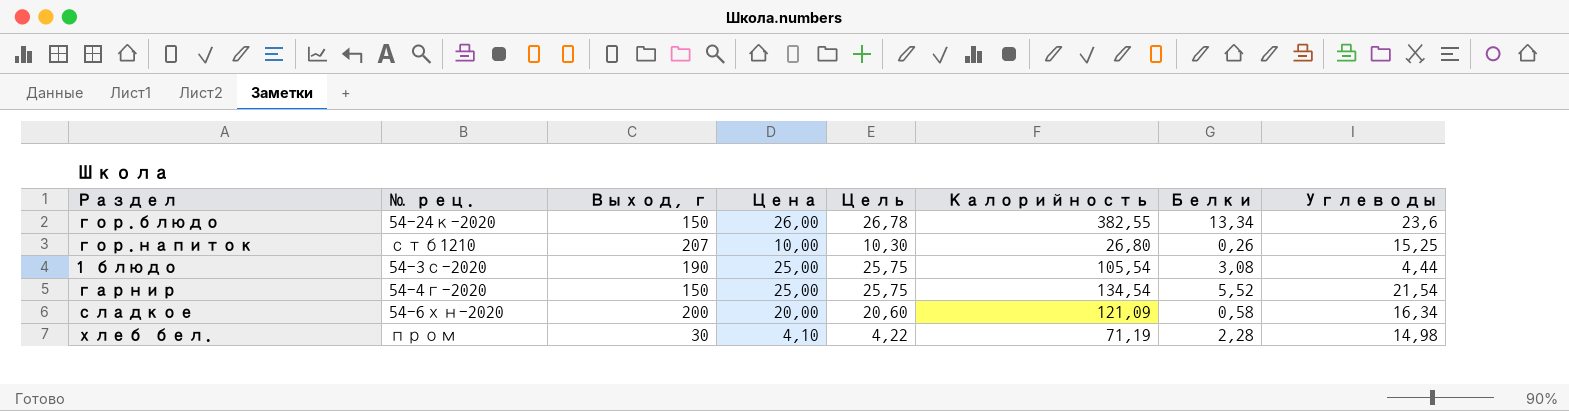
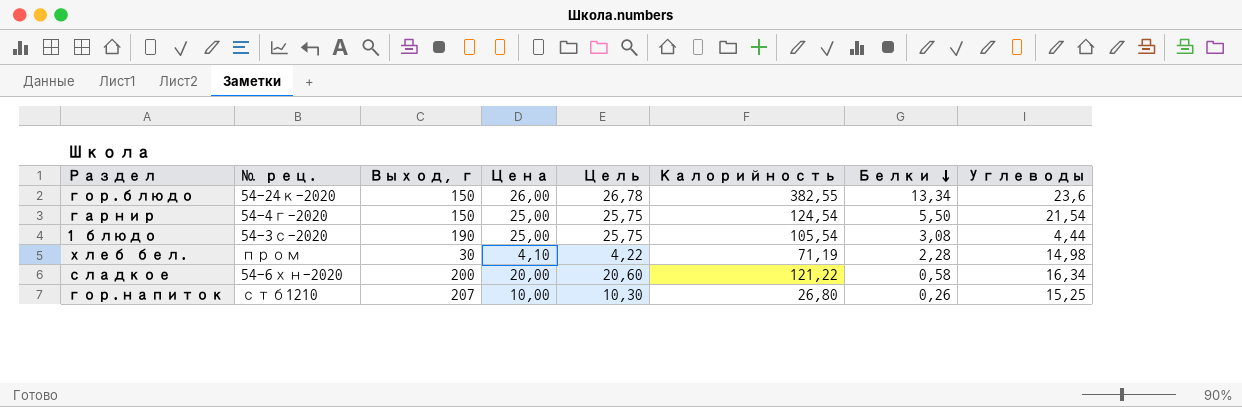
row order: none -> Белки descending
гарнир | Калорийность: 134,54 -> 124,54
гарнир | Белки: 5,52 -> 5,50
сладкое | Калорийность: 121,09 -> 121,22

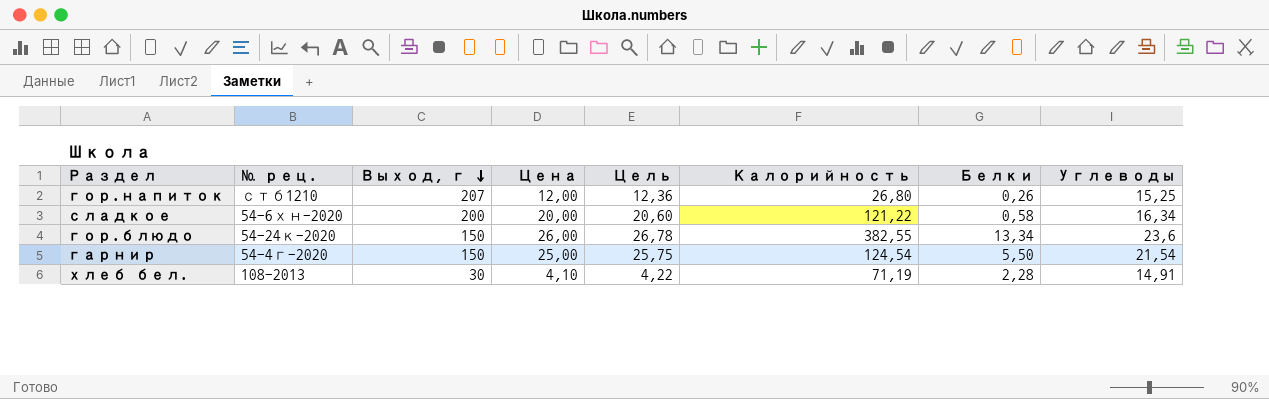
row order: Белки descending -> Выход, г descending
row 1 блюдо: 54-3с-2020 | 190 | 25,00 | 25,75 | 105,54 | 3,08 | 4,44 -> none
гор.напиток | Цена: 10,00 -> 12,00
гор.напиток | Цель: 10,30 -> 12,36
хлеб бел. | № рец.: пром -> 108-2013
хлеб бел. | Углеводы: 14,98 -> 14,91

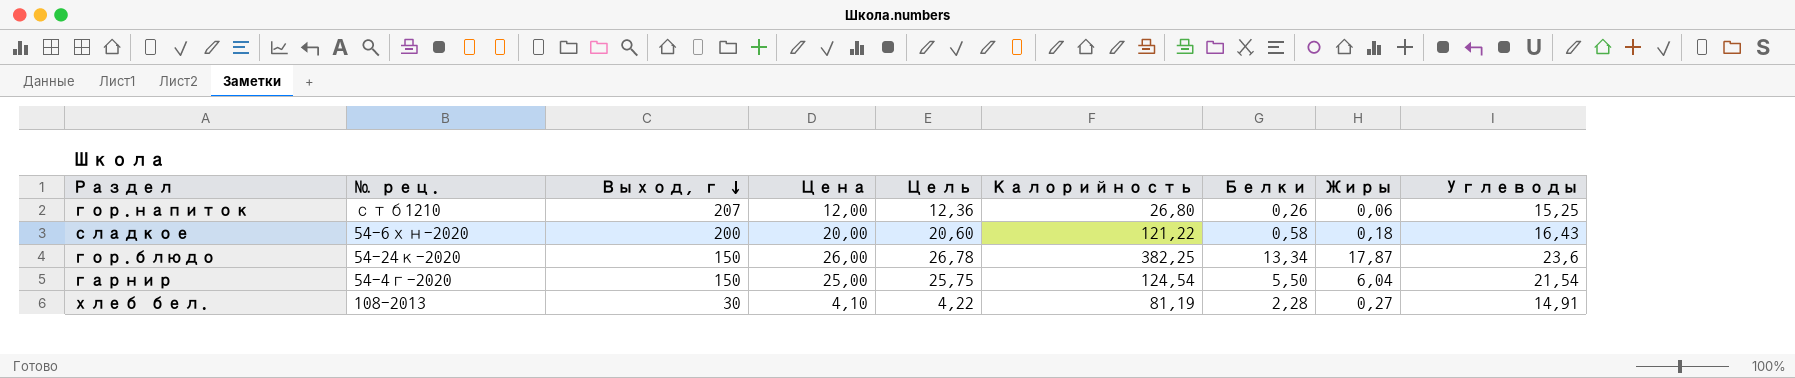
column Жиры | position: none -> 8
сладкое | Углеводы: 16,34 -> 16,43
гор.блюдо | Калорийность: 382,55 -> 382,25
хлеб бел. | Калорийность: 71,19 -> 81,19

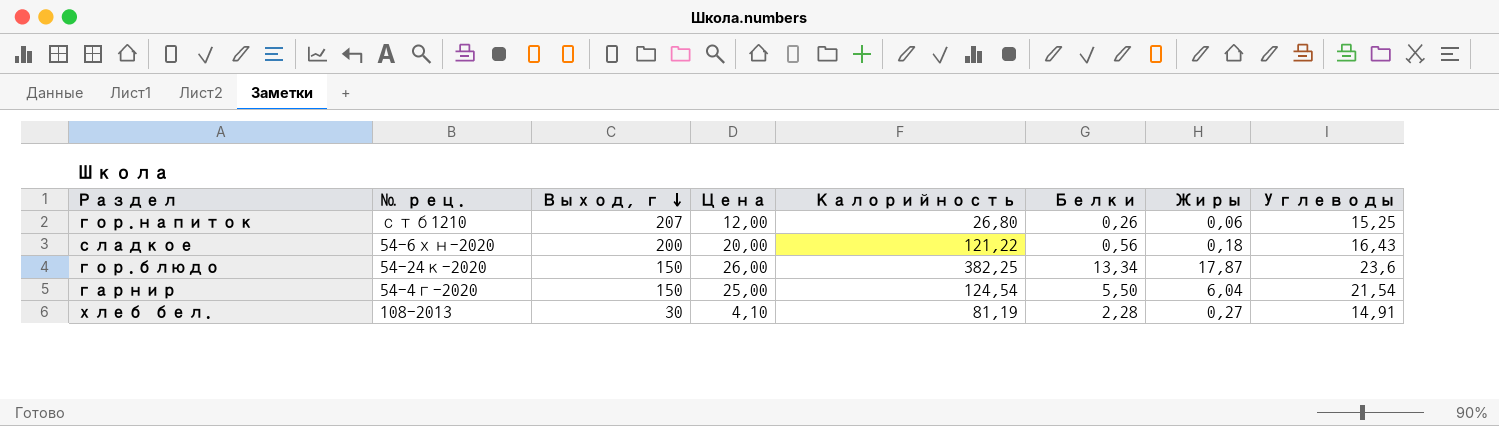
column Цель | formula: [Цена] * 1,03 -> none
сладкое | Белки: 0,58 -> 0,56

